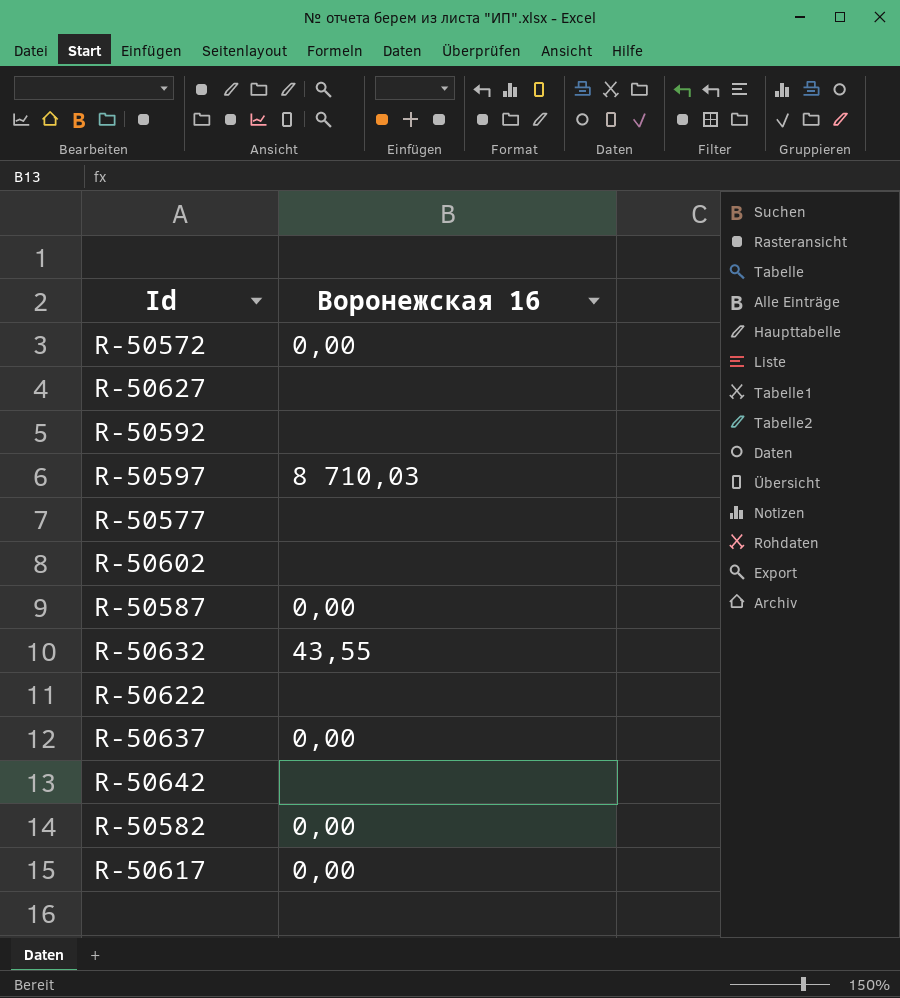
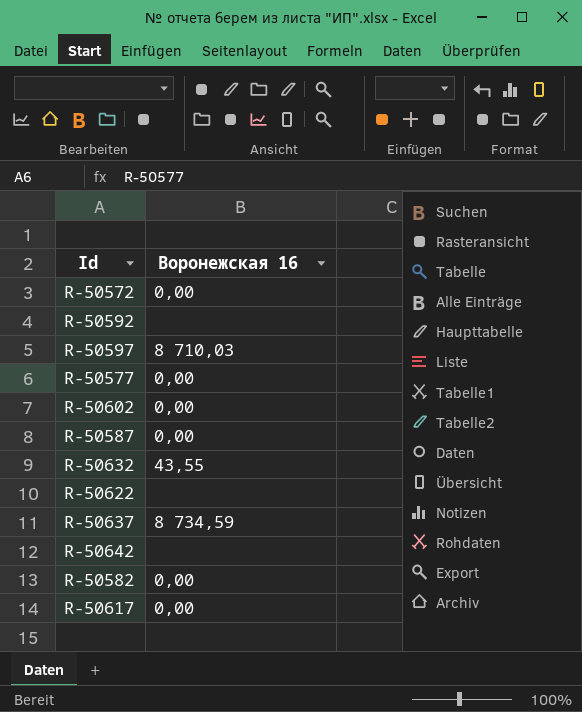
row R-50627: none -> none
R-50577 | Воронежская 16: none -> 0,00
R-50602 | Воронежская 16: none -> 0,00
R-50637 | Воронежская 16: 0,00 -> 8 734,59

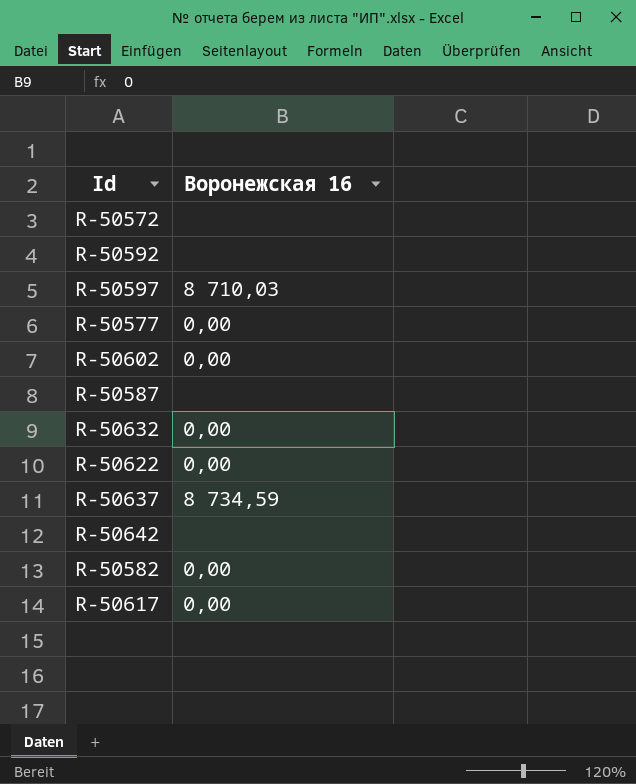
R-50572 | Воронежская 16: 0,00 -> none
R-50587 | Воронежская 16: 0,00 -> none
R-50632 | Воронежская 16: 43,55 -> 0,00
R-50622 | Воронежская 16: none -> 0,00

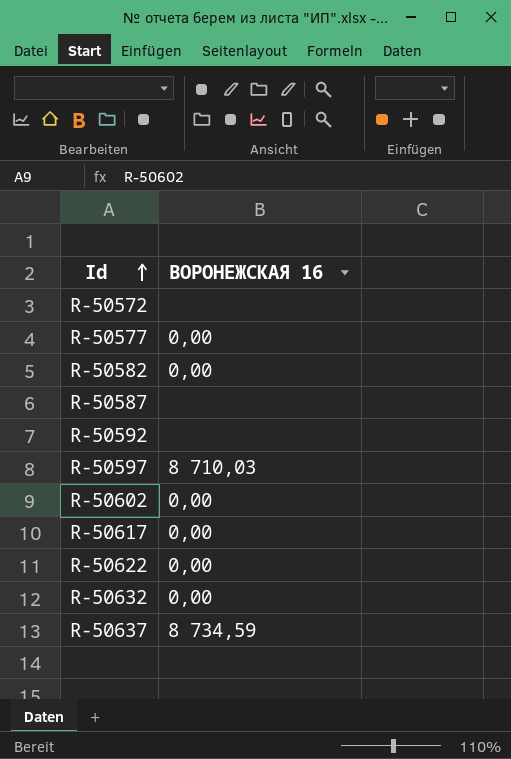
row order: none -> Id ascending
column name: Воронежская 16 -> ВОРОНЕЖСКАЯ 16
row R-50642: none -> none

